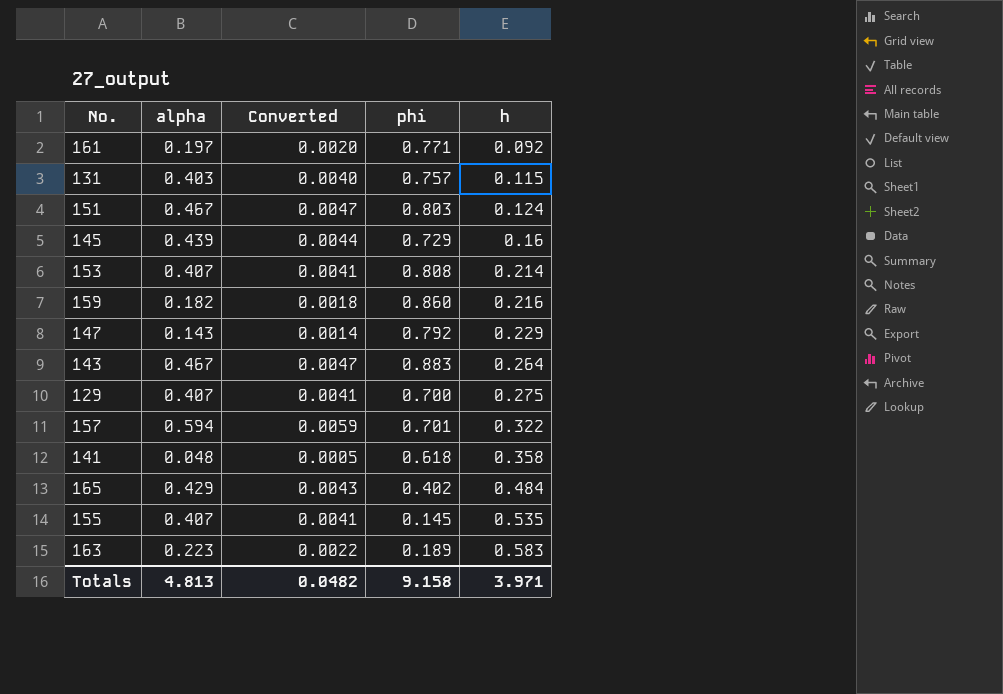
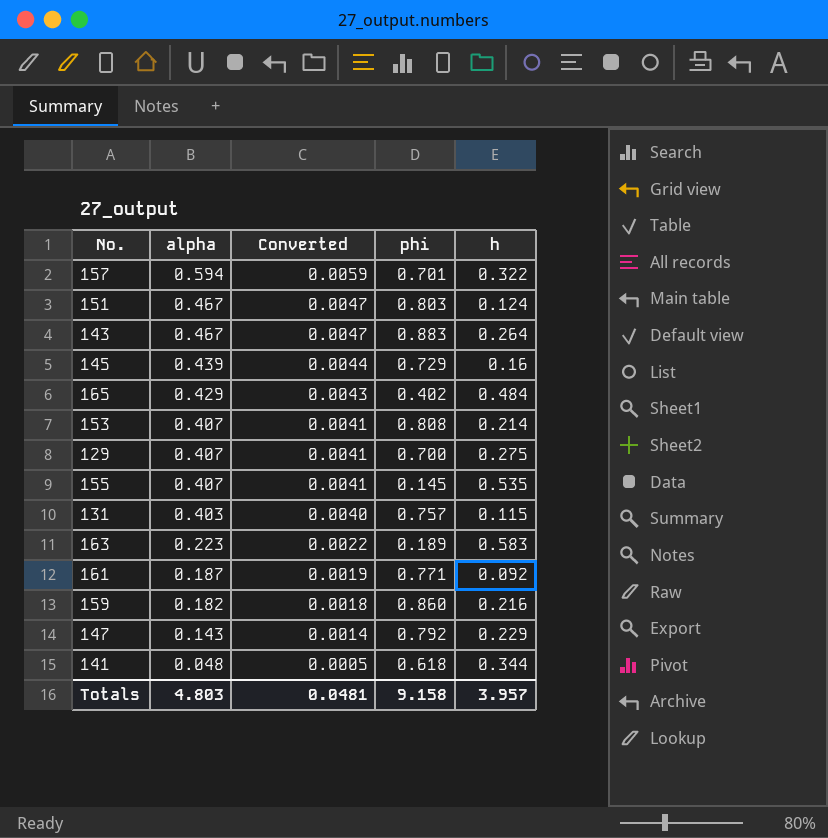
row order: h ascending -> alpha descending
161 | alpha: 0.197 -> 0.187
161 | Converted: 0.0020 -> 0.0019
141 | h: 0.358 -> 0.344
Totals | alpha: 4.813 -> 4.803
Totals | Converted: 0.0482 -> 0.0481
Totals | h: 3.971 -> 3.957

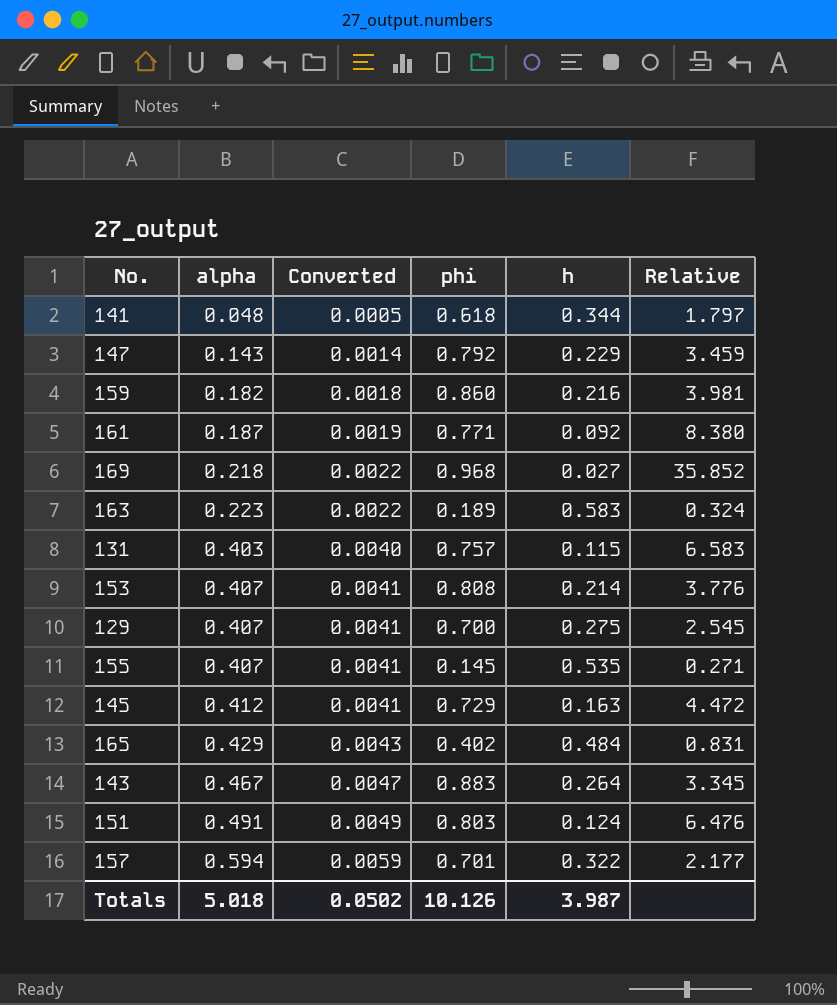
row order: alpha descending -> alpha ascending
column Relative | formula: none -> [phi] / [h]
row 169: none -> 0.218 | 0.0022 | 0.968 | 0.027 | 35.852
145 | alpha: 0.439 -> 0.412
145 | Converted: 0.0044 -> 0.0041
145 | h: 0.16 -> 0.163
151 | alpha: 0.467 -> 0.491
151 | Converted: 0.0047 -> 0.0049
Totals | alpha: 4.803 -> 5.018
Totals | Converted: 0.0481 -> 0.0502
Totals | phi: 9.158 -> 10.126
Totals | h: 3.957 -> 3.987

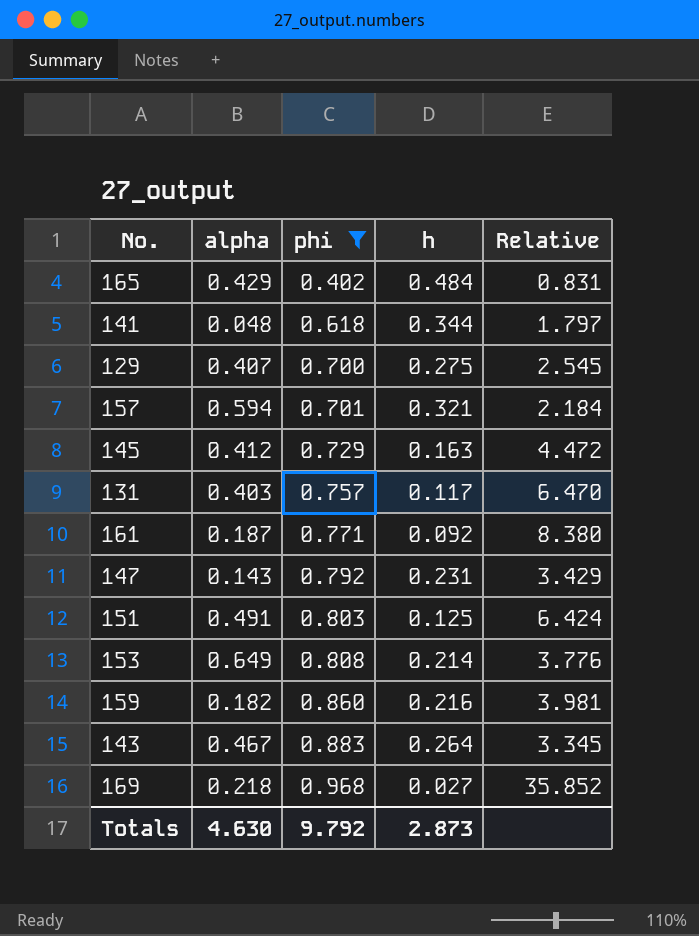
filter: none -> phi >= 0.402
row order: alpha ascending -> phi ascending
column Converted | formula: [alpha] * 0.01 -> none
157 | h: 0.322 -> 0.321
157 | Relative: 2.177 -> 2.184
131 | h: 0.115 -> 0.117
131 | Relative: 6.583 -> 6.470
147 | h: 0.229 -> 0.231
147 | Relative: 3.459 -> 3.429
151 | h: 0.124 -> 0.125
151 | Relative: 6.476 -> 6.424
153 | alpha: 0.407 -> 0.649
Totals | alpha: 5.018 -> 4.630
Totals | phi: 10.126 -> 9.792
Totals | h: 3.987 -> 2.873

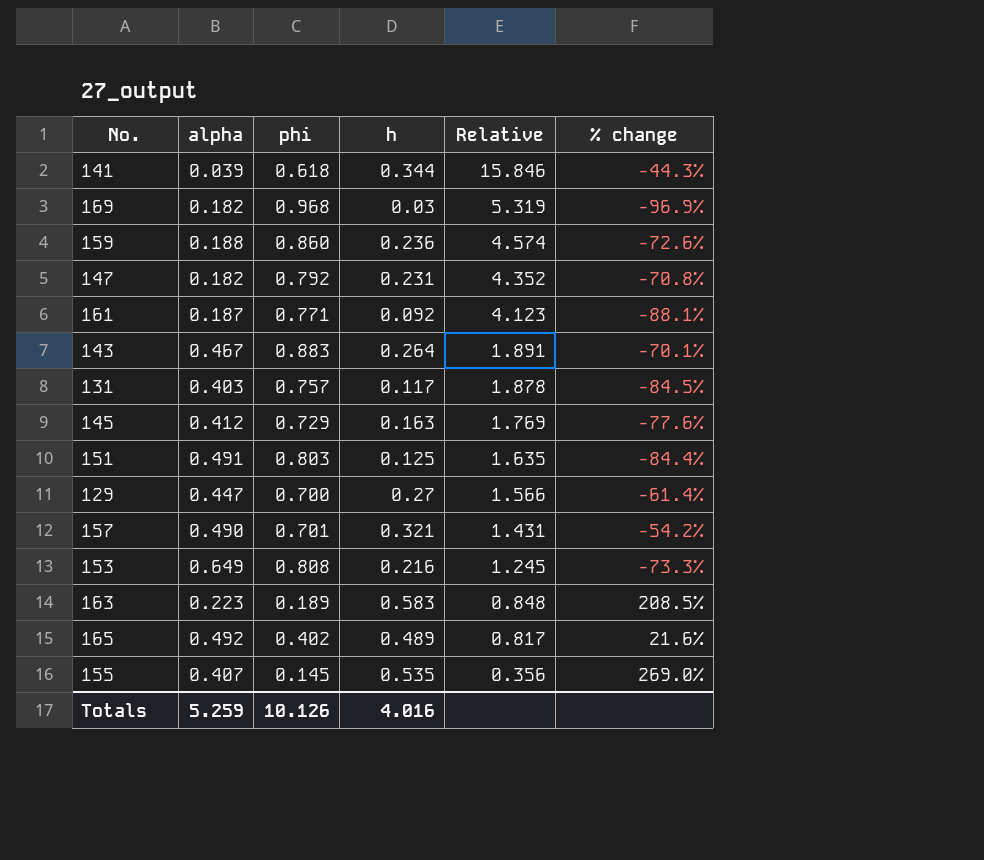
filter: phi >= 0.402 -> none
row order: phi ascending -> Relative descending
column Relative | formula: [phi] / [h] -> [phi] / [alpha]
column % change | formula: none -> ([h] - [phi]) / [phi]
141 | alpha: 0.048 -> 0.039
169 | alpha: 0.218 -> 0.182
169 | h: 0.027 -> 0.03
159 | alpha: 0.182 -> 0.188
159 | h: 0.216 -> 0.236
147 | alpha: 0.143 -> 0.182
129 | alpha: 0.407 -> 0.447
129 | h: 0.275 -> 0.27
157 | alpha: 0.594 -> 0.490
153 | h: 0.214 -> 0.216
165 | alpha: 0.429 -> 0.492
165 | h: 0.484 -> 0.489
Totals | alpha: 4.630 -> 5.259
Totals | phi: 9.792 -> 10.126
Totals | h: 2.873 -> 4.016

